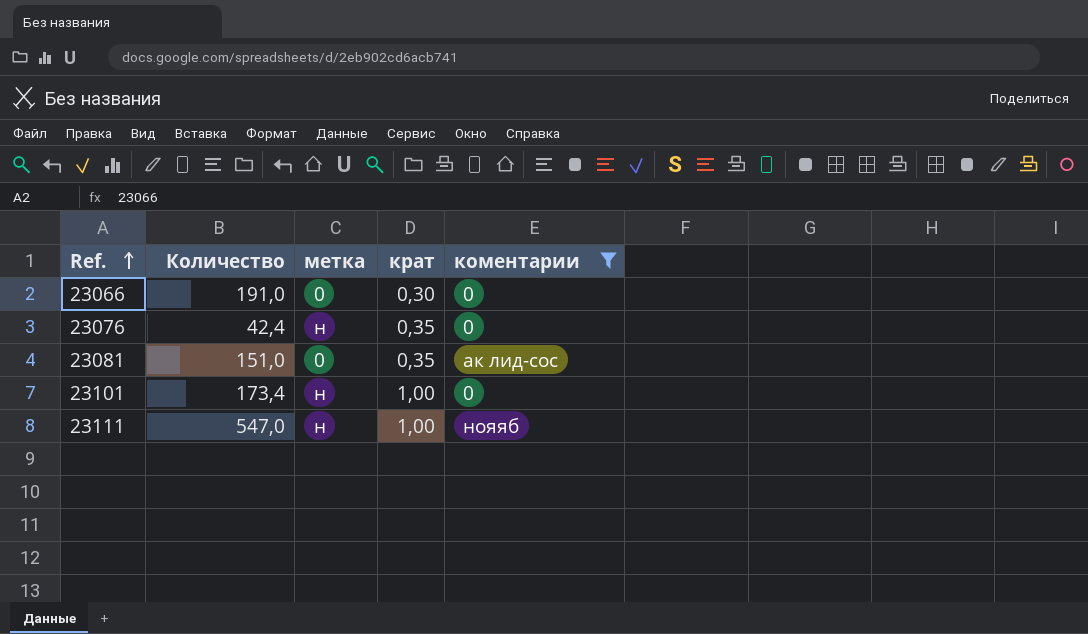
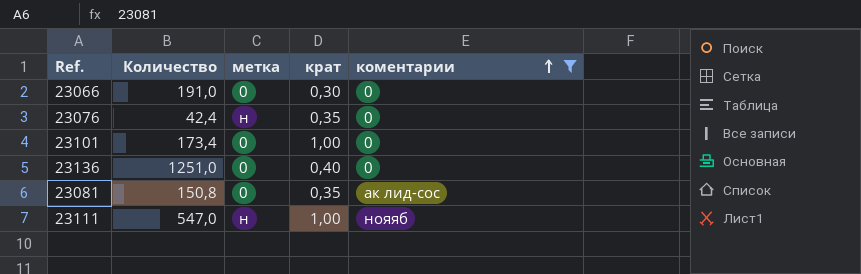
row order: Ref. ascending -> коментарии ascending
23101 | метка: н -> 0
row 23136: none -> 1251,0 | 0 | 0,40 | 0
23081 | Количество: 151,0 -> 150,8

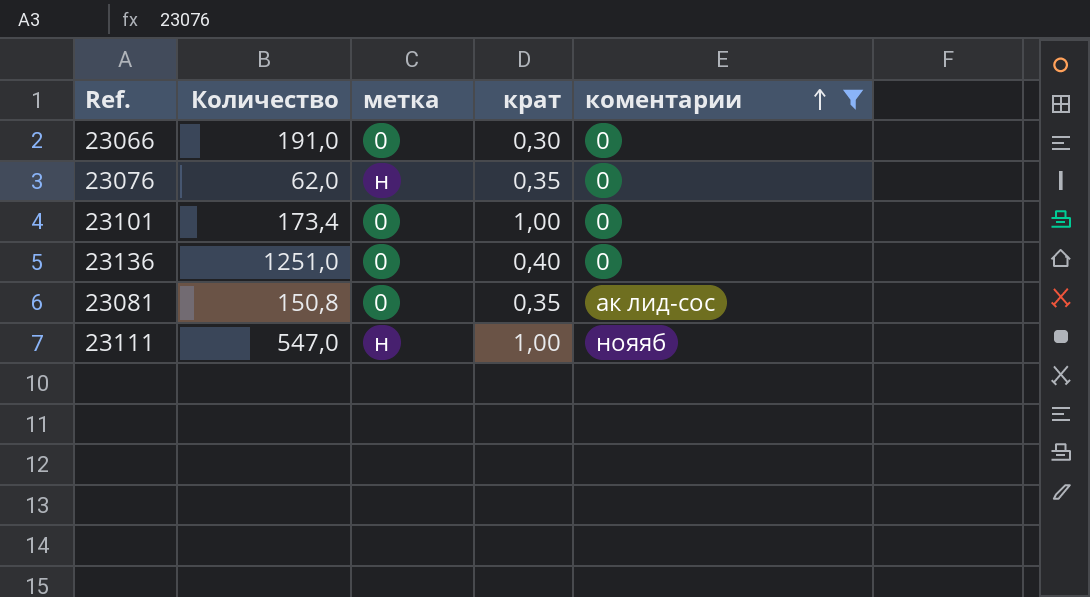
23076 | Количество: 42,4 -> 62,0

